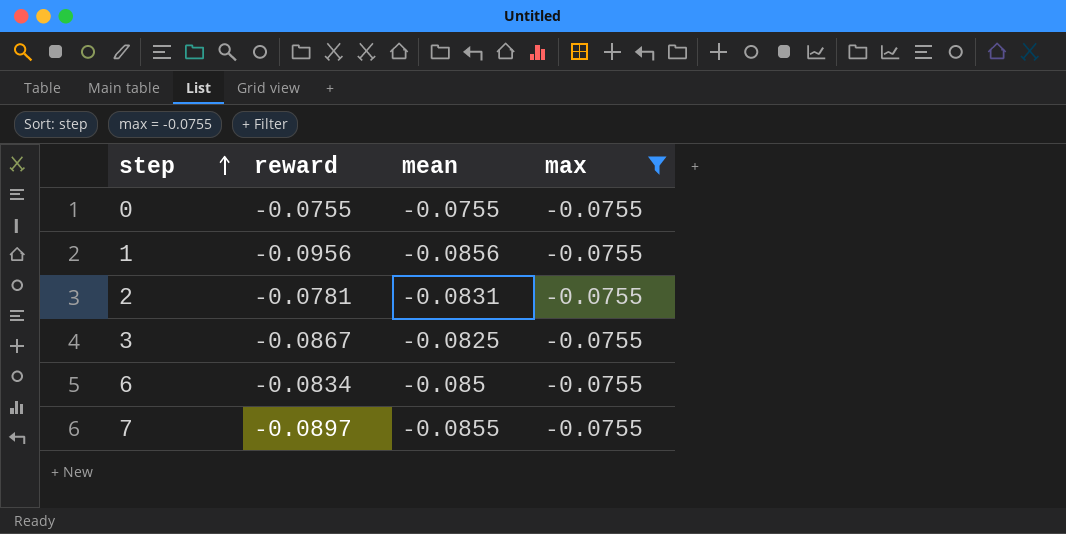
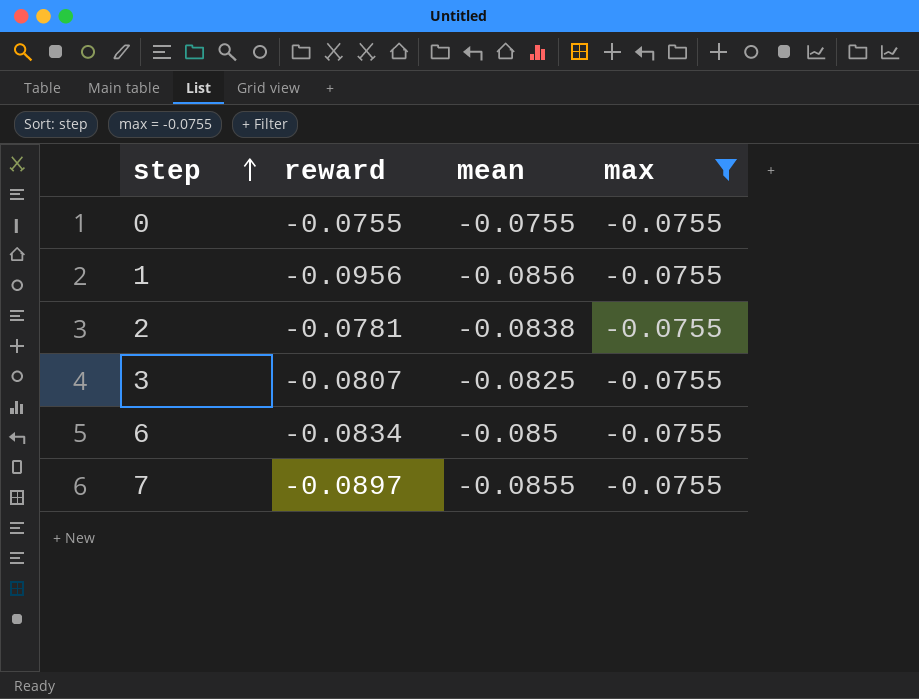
2 | mean: -0.0831 -> -0.0838
3 | reward: -0.0867 -> -0.0807

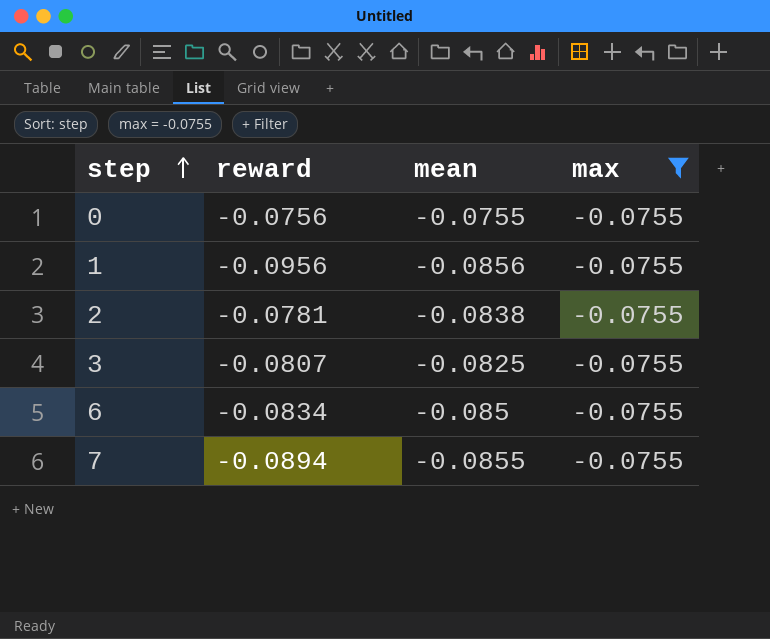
0 | reward: -0.0755 -> -0.0756
7 | reward: -0.0897 -> -0.0894

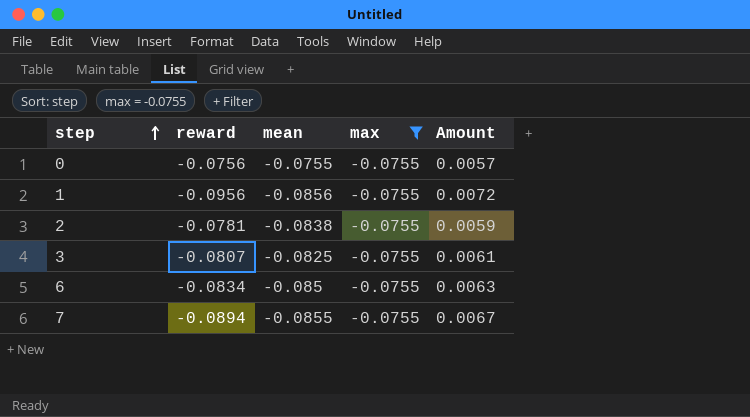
column Amount | formula: none -> [reward] * [max]

